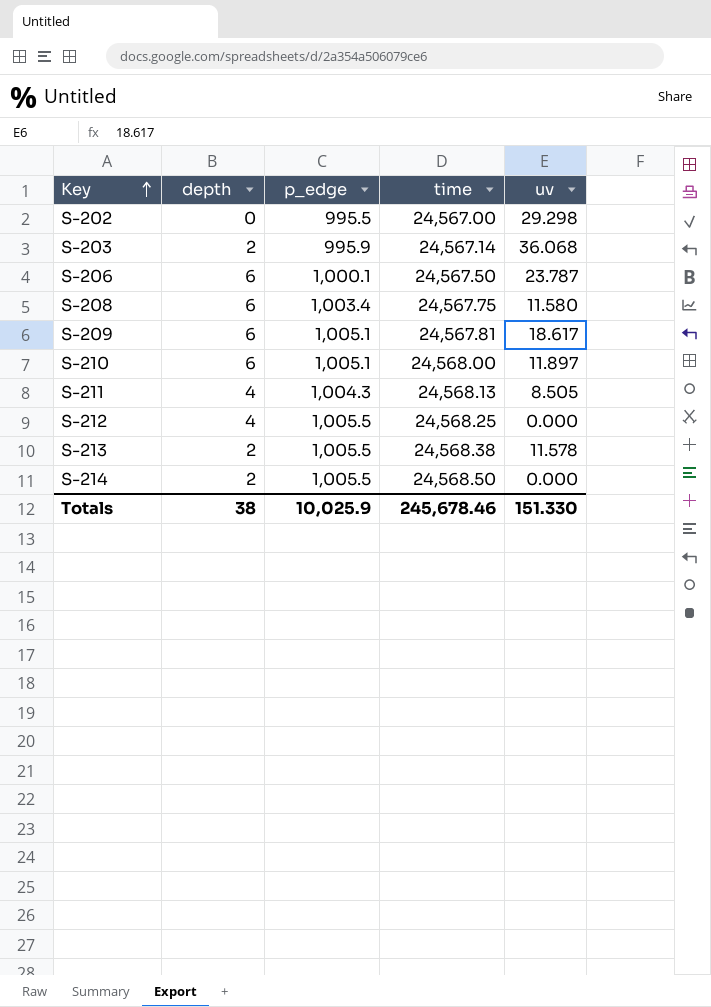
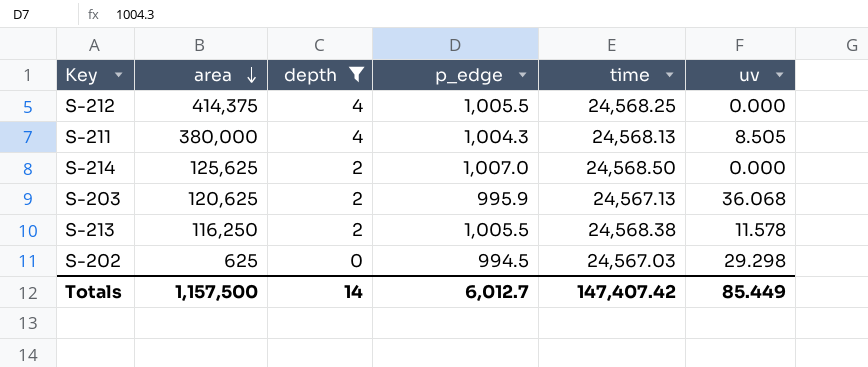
filter: none -> depth != 6
row order: Key ascending -> area descending
column area | position: none -> 2
S-214 | p_edge: 1,005.5 -> 1,007.0
S-203 | time: 24,567.14 -> 24,567.13
S-202 | p_edge: 995.5 -> 994.5
S-202 | time: 24,567.00 -> 24,567.03
Totals | depth: 38 -> 14
Totals | p_edge: 10,025.9 -> 6,012.7
Totals | time: 245,678.46 -> 147,407.42
Totals | uv: 151.330 -> 85.449

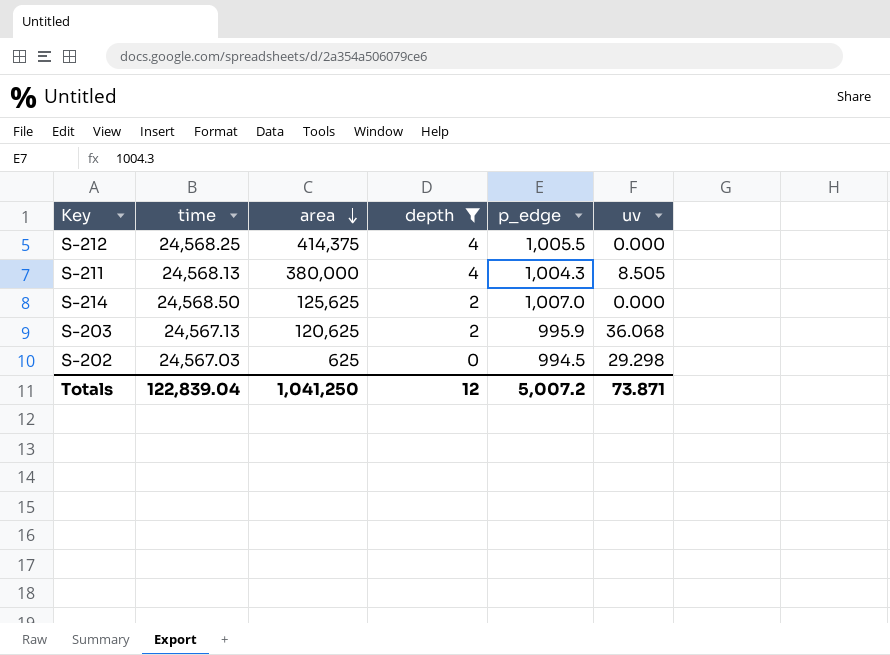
column time | position: 5 -> 2
row S-213: 116,250 | 2 | 1,005.5 | 24,568.38 | 11.578 -> none
Totals | time: 147,407.42 -> 122,839.04
Totals | area: 1,157,500 -> 1,041,250
Totals | depth: 14 -> 12
Totals | p_edge: 6,012.7 -> 5,007.2
Totals | uv: 85.449 -> 73.871

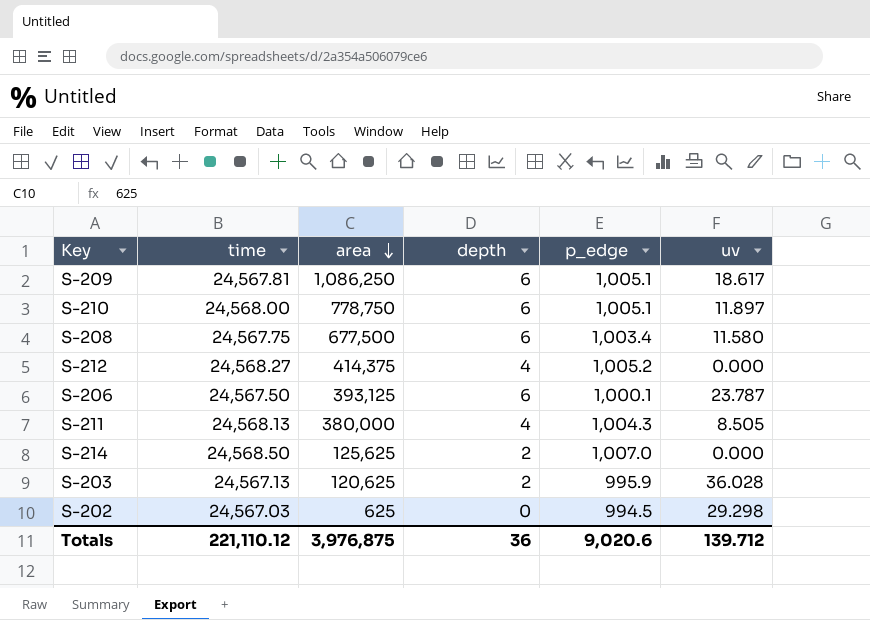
filter: depth != 6 -> none
S-212 | time: 24,568.25 -> 24,568.27
S-212 | p_edge: 1,005.5 -> 1,005.2
S-203 | uv: 36.068 -> 36.028
Totals | time: 122,839.04 -> 221,110.12
Totals | area: 1,041,250 -> 3,976,875
Totals | depth: 12 -> 36
Totals | p_edge: 5,007.2 -> 9,020.6
Totals | uv: 73.871 -> 139.712

